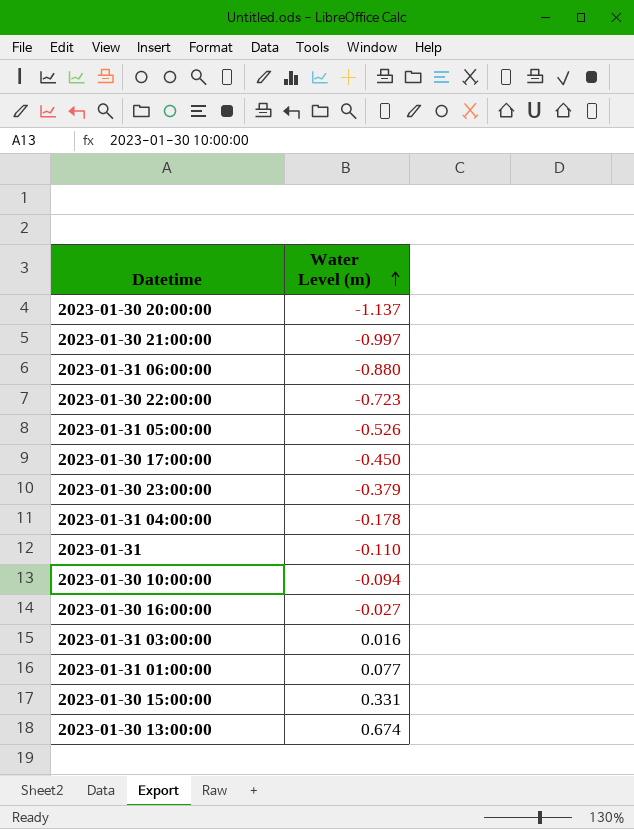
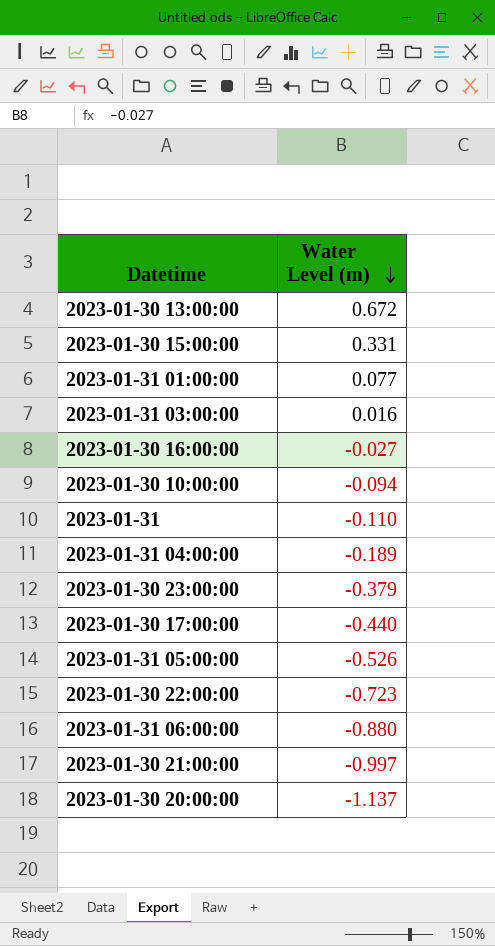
row order: Water Level (m) ascending -> Water Level (m) descending
2023-01-30 13:00:00 | Water Level (m): 0.674 -> 0.672
2023-01-31 04:00:00 | Water Level (m): -0.178 -> -0.189
2023-01-30 17:00:00 | Water Level (m): -0.450 -> -0.440

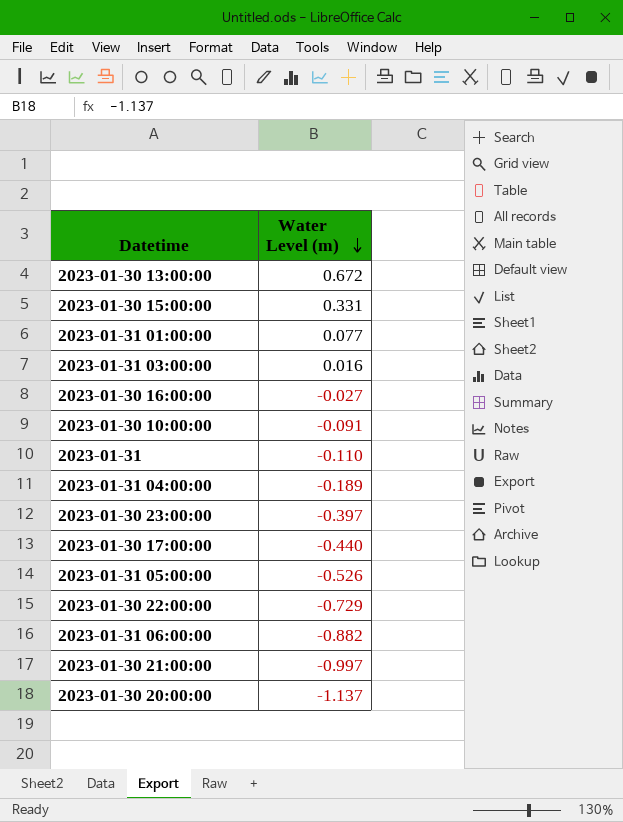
2023-01-30 10:00:00 | Water Level (m): -0.094 -> -0.091
2023-01-30 23:00:00 | Water Level (m): -0.379 -> -0.397
2023-01-30 22:00:00 | Water Level (m): -0.723 -> -0.729
2023-01-31 06:00:00 | Water Level (m): -0.880 -> -0.882

